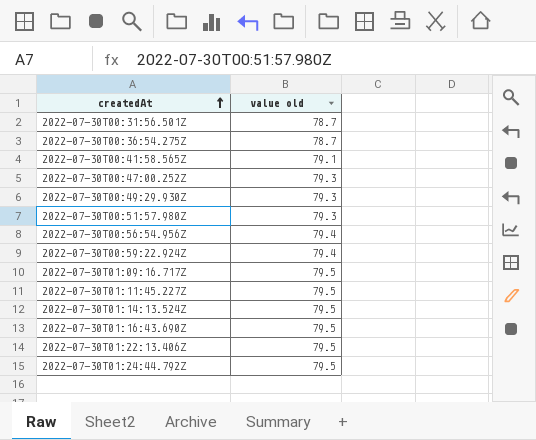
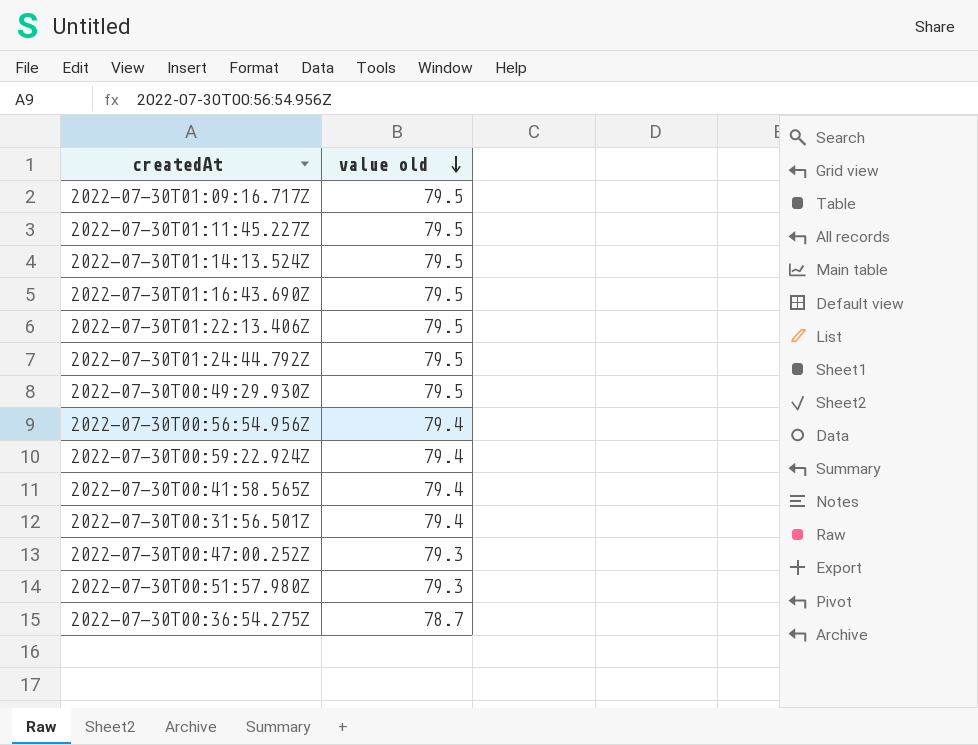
row order: createdAt ascending -> value old descending
2022-07-30T00:49:29.930Z | value old: 79.3 -> 79.5
2022-07-30T00:41:58.565Z | value old: 79.1 -> 79.4
2022-07-30T00:31:56.501Z | value old: 78.7 -> 79.4

